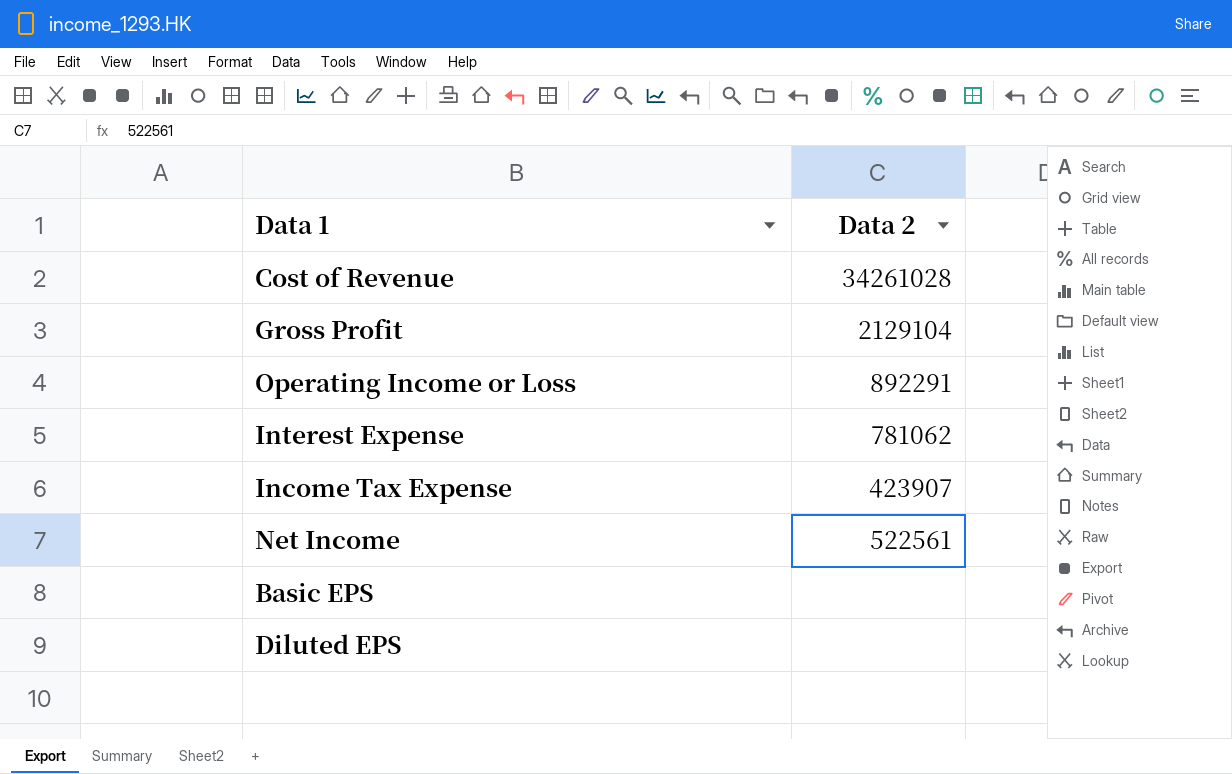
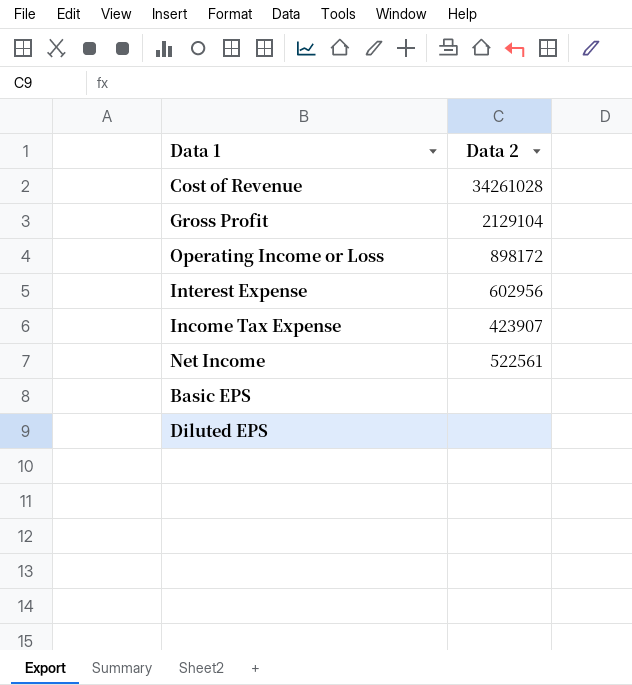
Operating Income or Loss | Data 2: 892291 -> 898172
Interest Expense | Data 2: 781062 -> 602956

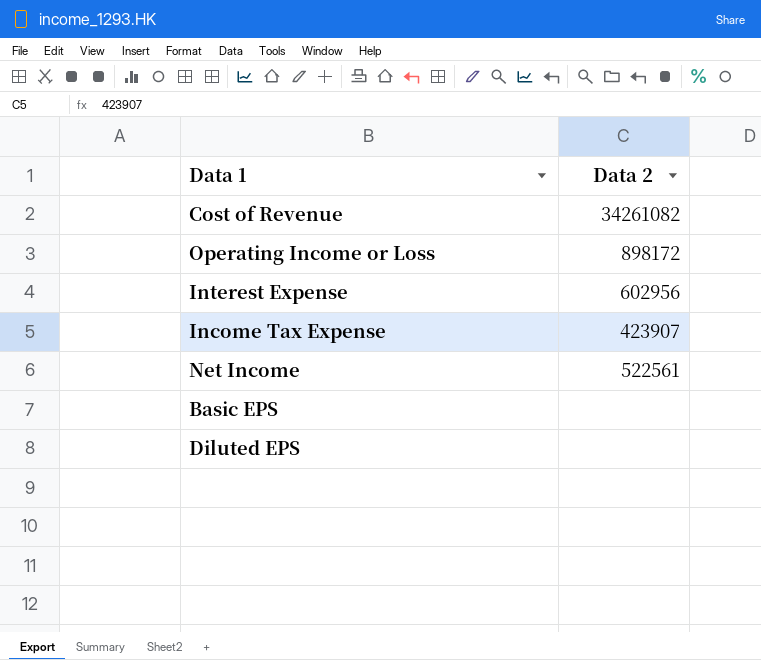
row Gross Profit: 2129104 -> none
Cost of Revenue | Data 2: 34261028 -> 34261082

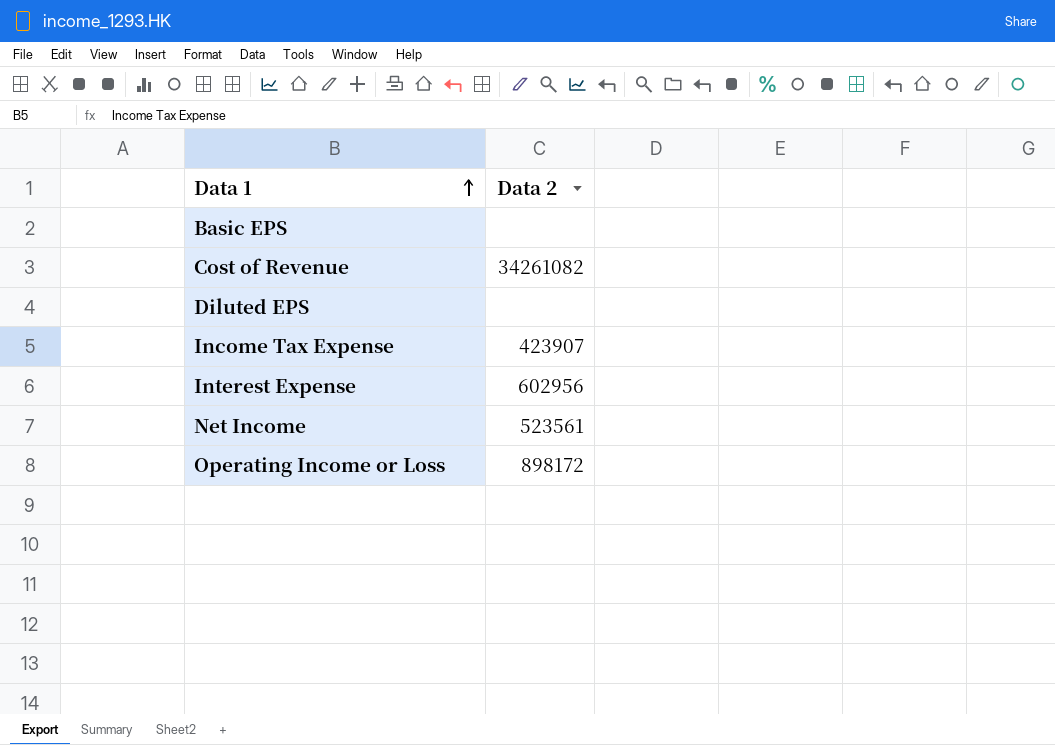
row order: none -> Data 1 ascending
Net Income | Data 2: 522561 -> 523561

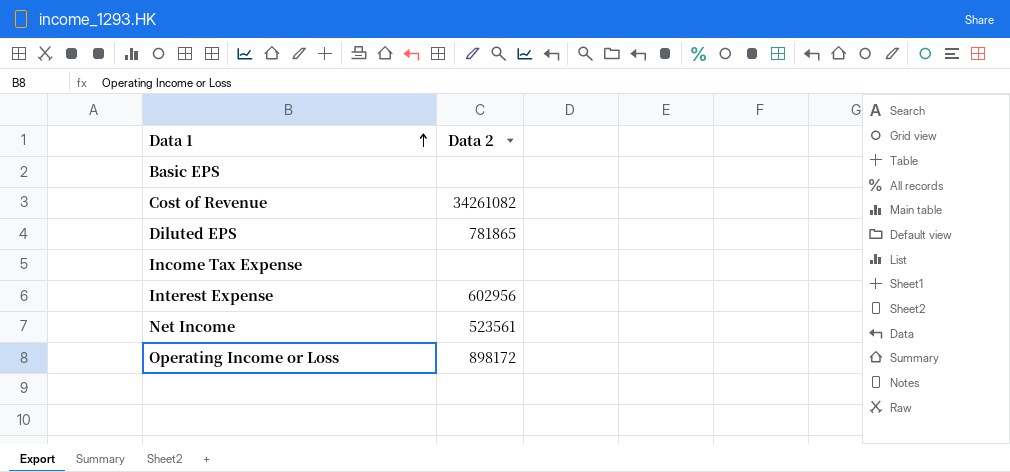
Diluted EPS | Data 2: none -> 781865
Income Tax Expense | Data 2: 423907 -> none

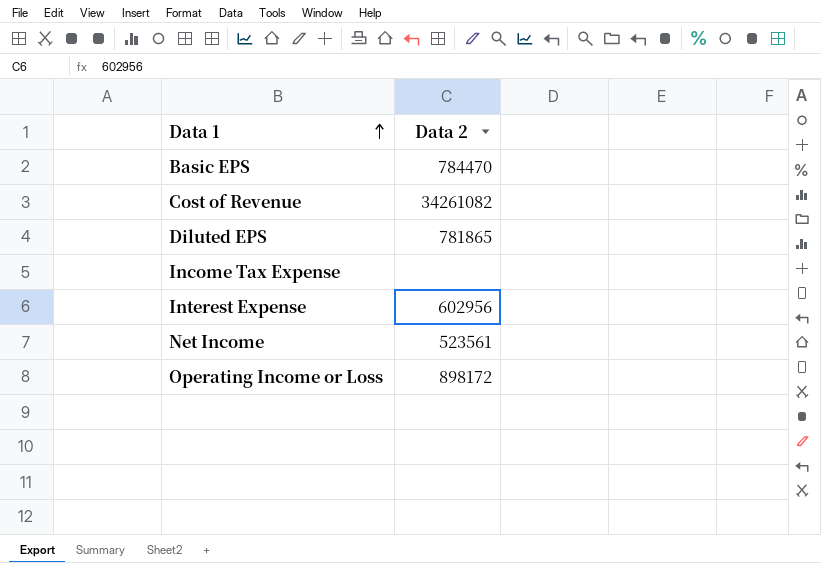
Basic EPS | Data 2: none -> 784470

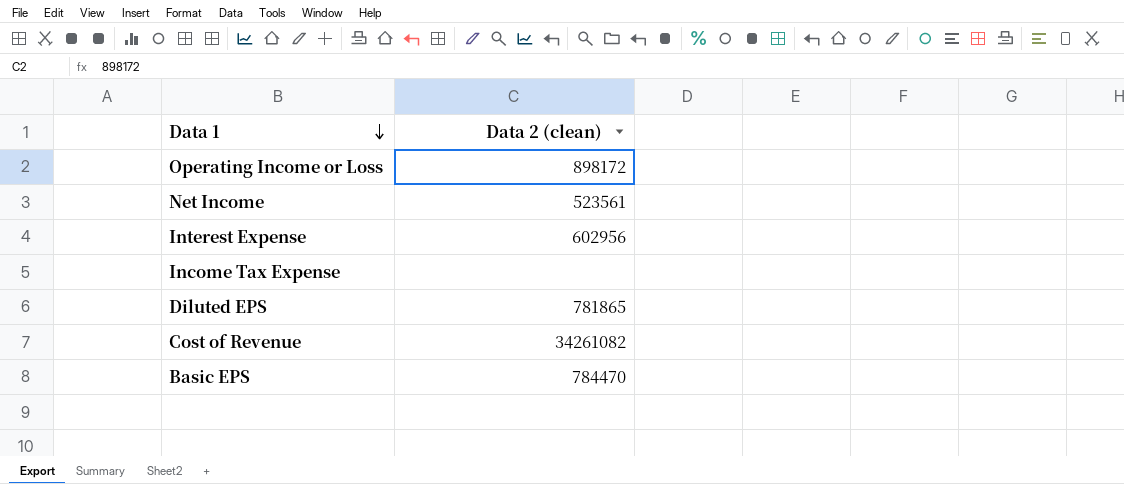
row order: Data 1 ascending -> Data 1 descending
column name: Data 2 -> Data 2 (clean)

